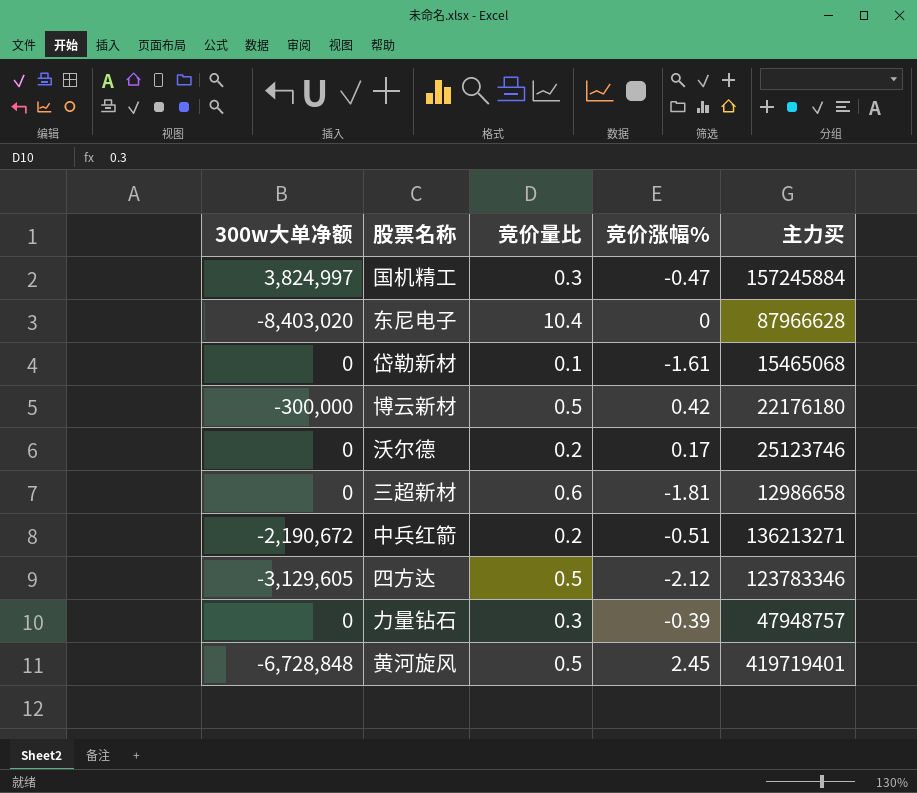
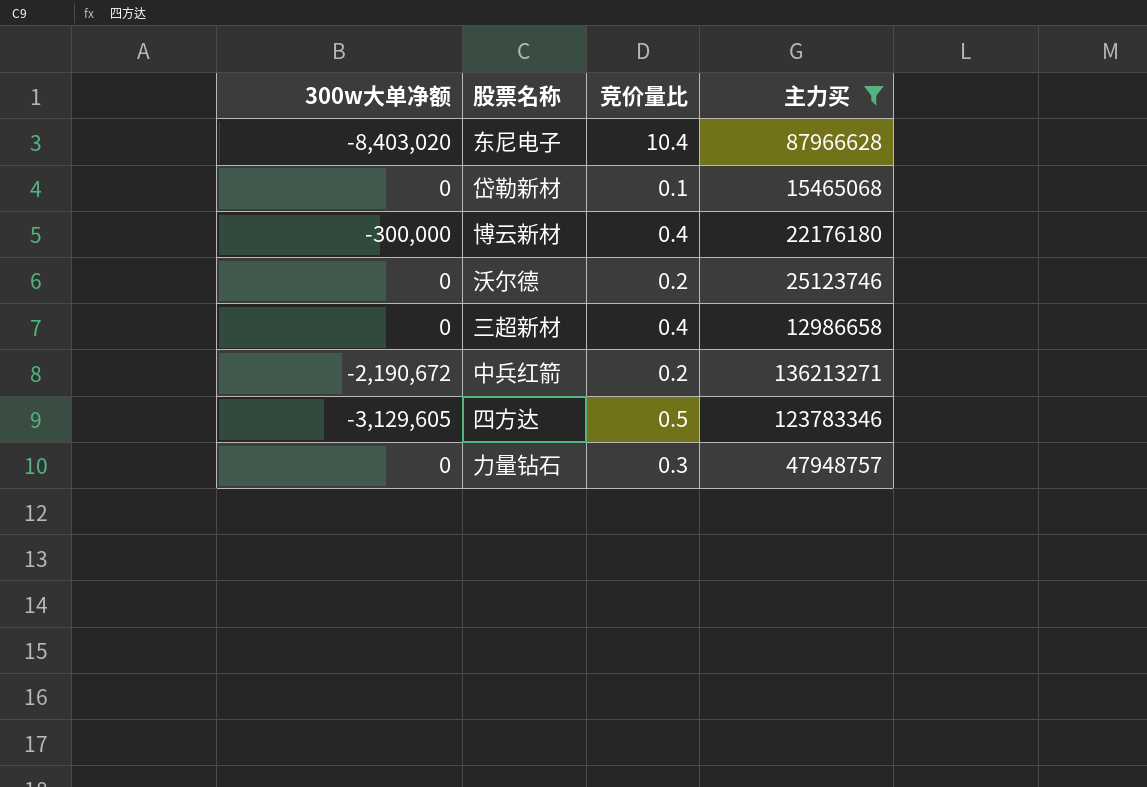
filter: none -> 主力买 <= 136213271
column 竞价涨幅% | position: 4 -> none
博云新材 | 竞价量比: 0.5 -> 0.4
三超新材 | 竞价量比: 0.6 -> 0.4

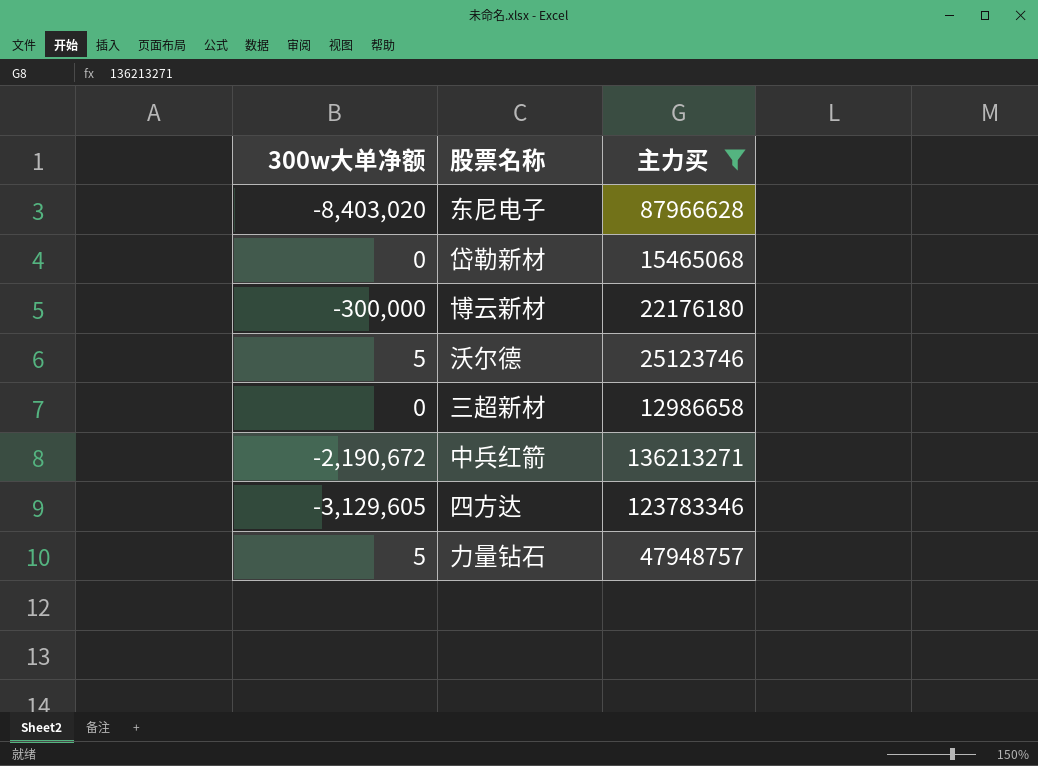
column 竞价量比 | position: 3 -> none
沃尔德 | 300w大单净额: 0 -> 5
力量钻石 | 300w大单净额: 0 -> 5

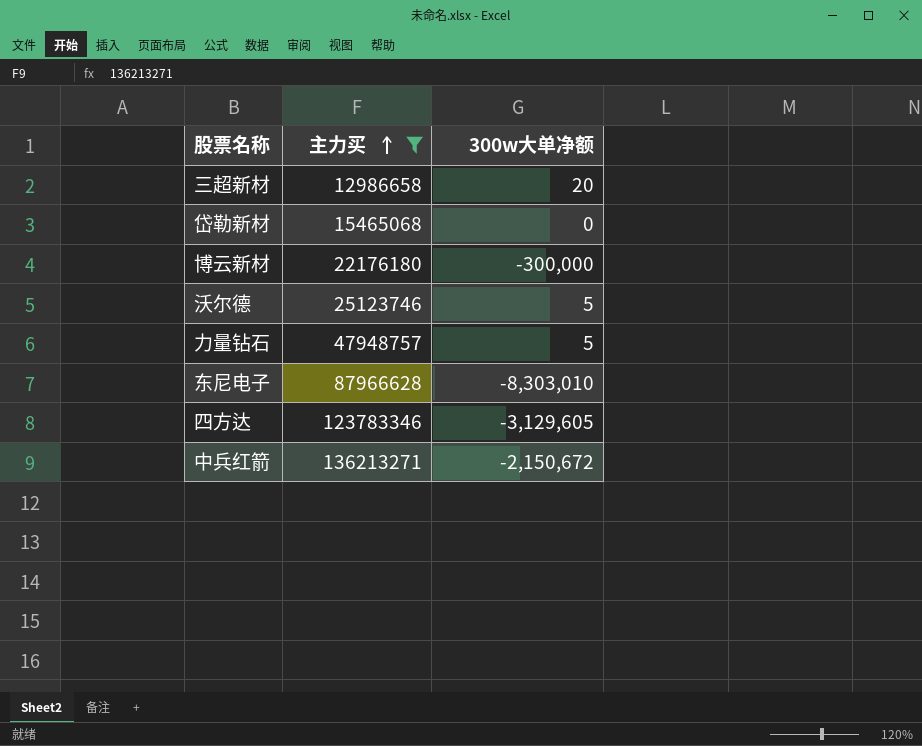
row order: none -> 主力买 ascending
column 300w大单净额 | position: 1 -> 3
三超新材 | 300w大单净额: 0 -> 20
东尼电子 | 300w大单净额: -8,403,020 -> -8,303,010
中兵红箭 | 300w大单净额: -2,190,672 -> -2,150,672

